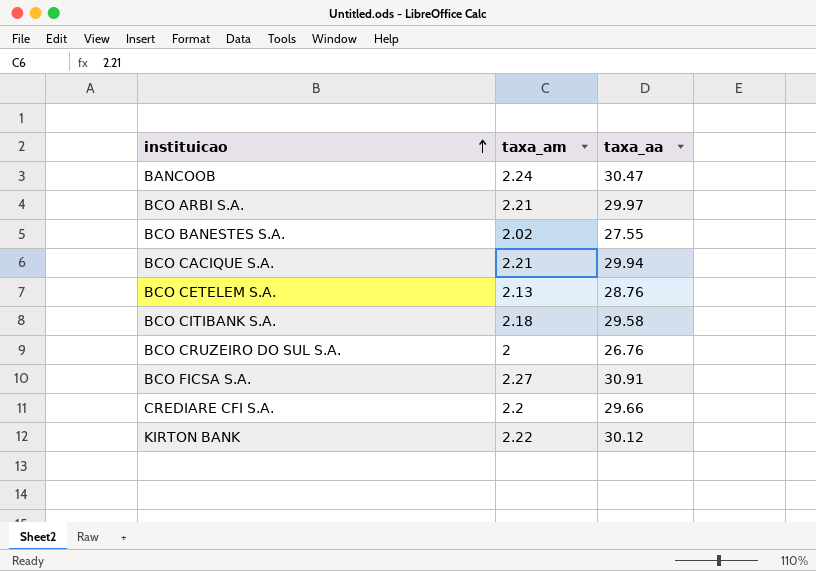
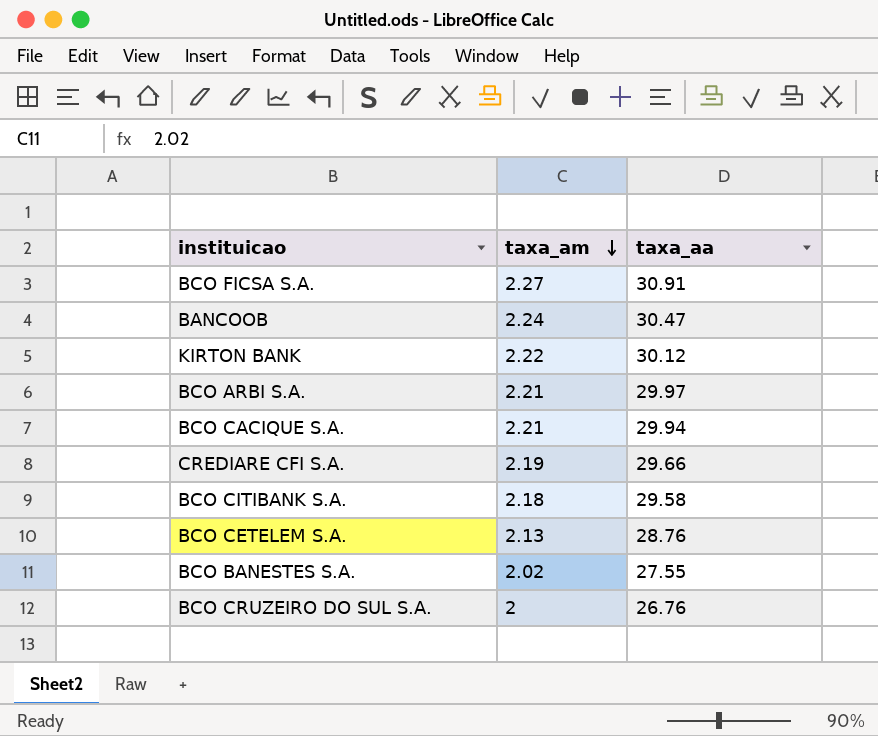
row order: instituicao ascending -> taxa_am descending
CREDIARE CFI S.A. | taxa_am: 2.2 -> 2.19

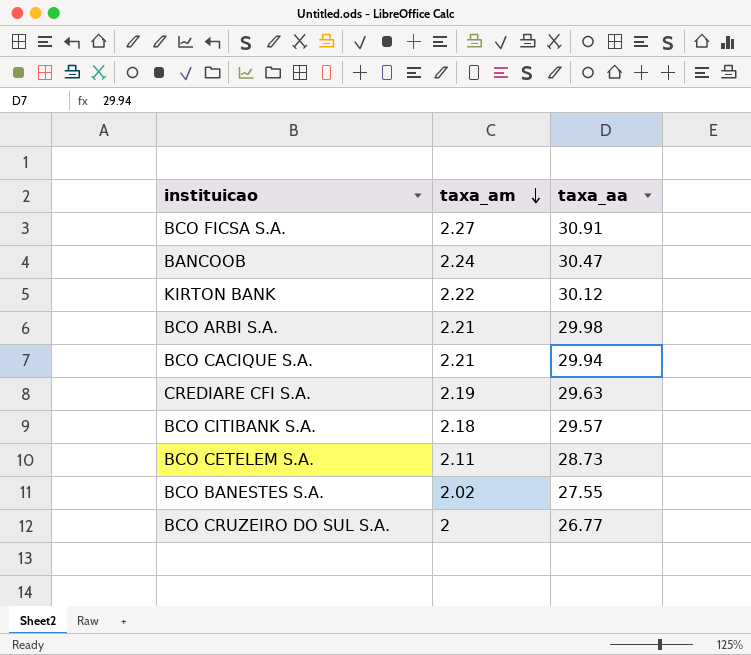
BCO ARBI S.A. | taxa_aa: 29.97 -> 29.98
CREDIARE CFI S.A. | taxa_aa: 29.66 -> 29.63
BCO CITIBANK S.A. | taxa_aa: 29.58 -> 29.57
BCO CETELEM S.A. | taxa_am: 2.13 -> 2.11
BCO CETELEM S.A. | taxa_aa: 28.76 -> 28.73
BCO CRUZEIRO DO SUL S.A. | taxa_aa: 26.76 -> 26.77

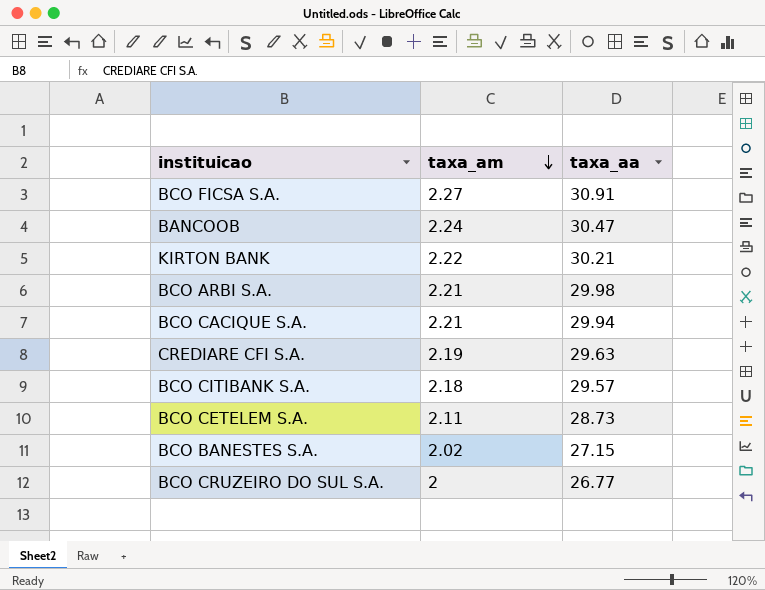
KIRTON BANK | taxa_aa: 30.12 -> 30.21
BCO BANESTES S.A. | taxa_aa: 27.55 -> 27.15

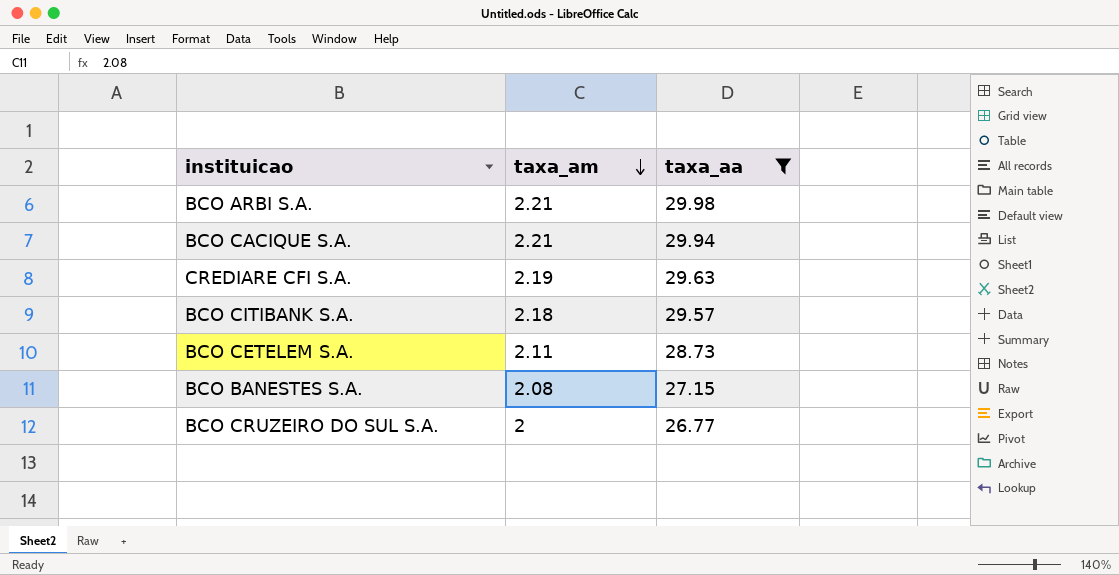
filter: none -> taxa_aa <= 29.98
BCO BANESTES S.A. | taxa_am: 2.02 -> 2.08

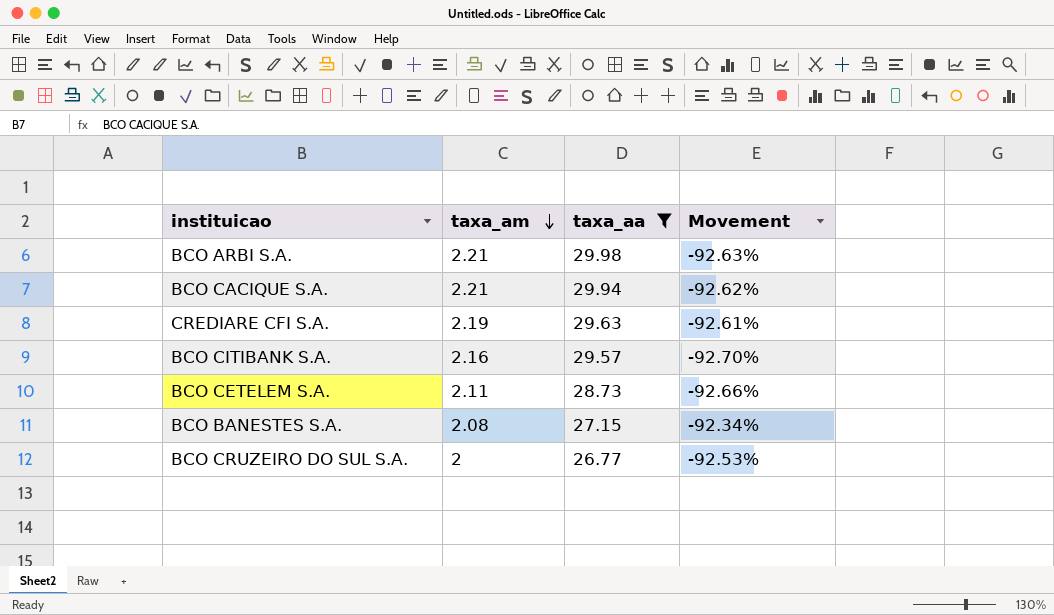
column Movement | formula: none -> ([taxa_am] - [taxa_aa]) / [taxa_aa]
BCO CITIBANK S.A. | taxa_am: 2.18 -> 2.16

